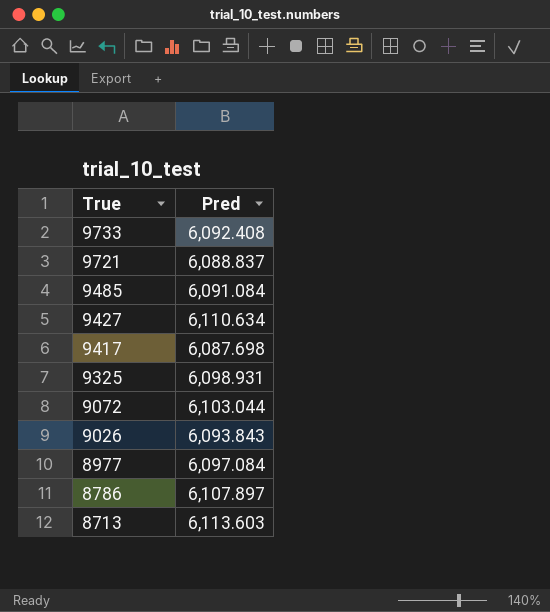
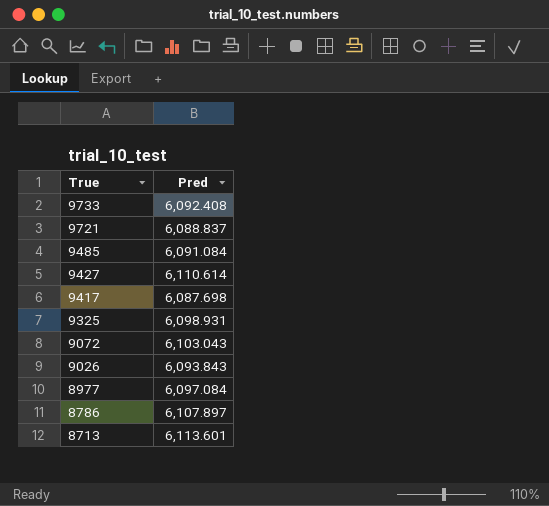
9427 | Pred: 6,110.634 -> 6,110.614
9072 | Pred: 6,103.044 -> 6,103.043
8713 | Pred: 6,113.603 -> 6,113.601

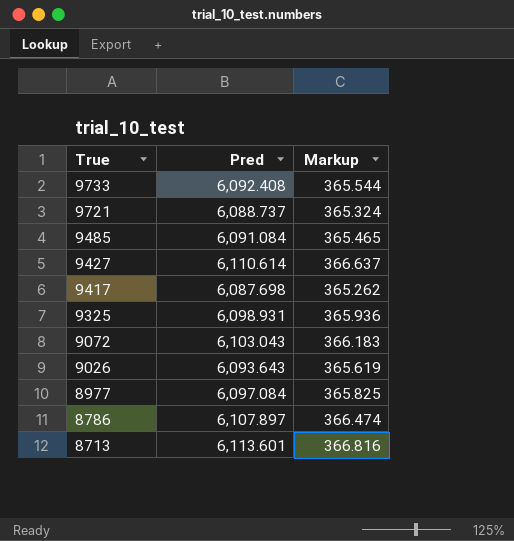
column Markup | formula: none -> [Pred] * 0.06
9721 | Pred: 6,088.837 -> 6,088.737
9026 | Pred: 6,093.843 -> 6,093.643

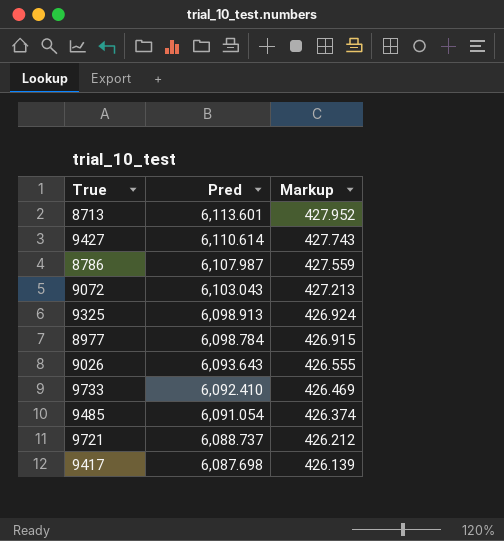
row order: True descending -> Pred descending
column Markup | formula: [Pred] * 0.06 -> [Pred] * 0.07
8786 | Pred: 6,107.897 -> 6,107.987
9325 | Pred: 6,098.931 -> 6,098.913
8977 | Pred: 6,097.084 -> 6,098.784
9733 | Pred: 6,092.408 -> 6,092.410
9485 | Pred: 6,091.084 -> 6,091.054

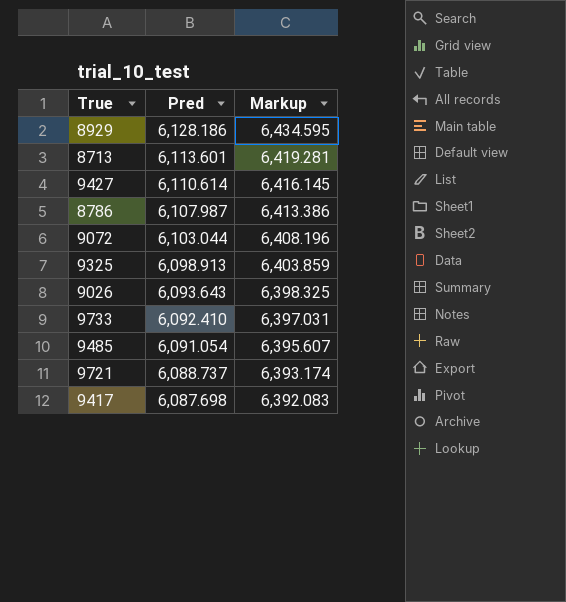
column Markup | formula: [Pred] * 0.07 -> [Pred] * 1.05
row 8977: 6,098.784 | 426.915 -> none
row 8929: none -> 6,128.186 | 6,434.595
9072 | Pred: 6,103.043 -> 6,103.044

